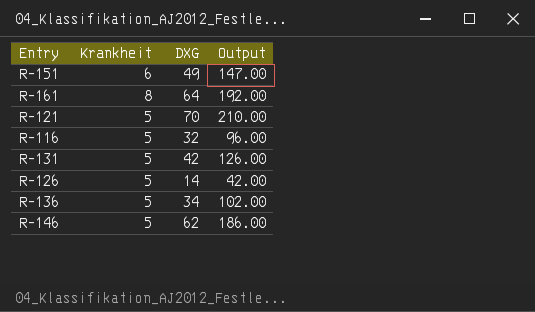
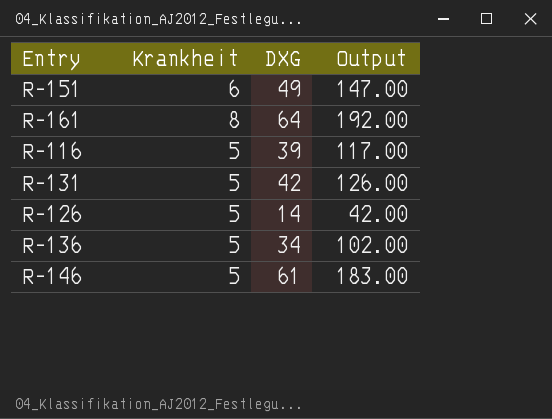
row R-121: 5 | 70 | 210.00 -> none
R-116 | DXG: 32 -> 39
R-116 | Output: 96.00 -> 117.00
R-146 | DXG: 62 -> 61
R-146 | Output: 186.00 -> 183.00

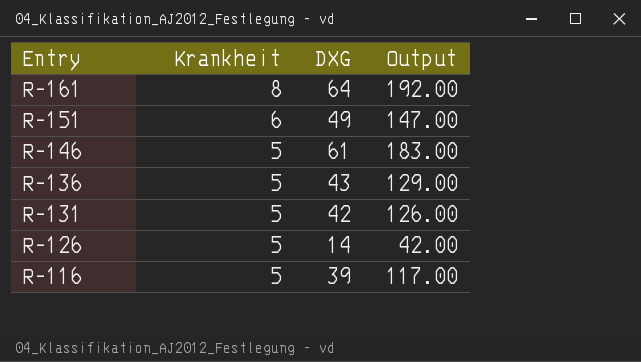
row order: none -> Entry descending
R-136 | DXG: 34 -> 43
R-136 | Output: 102.00 -> 129.00

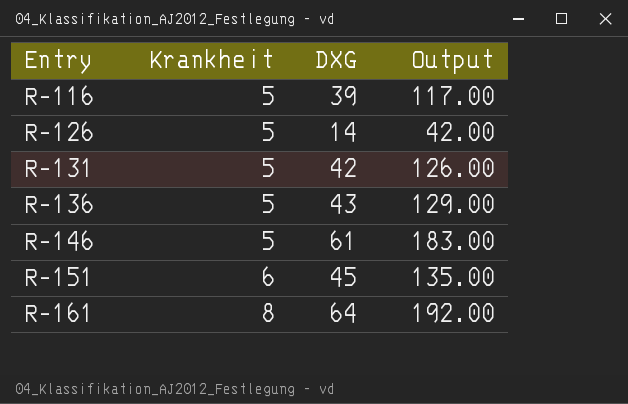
row order: Entry descending -> Entry ascending
R-151 | DXG: 49 -> 45
R-151 | Output: 147.00 -> 135.00

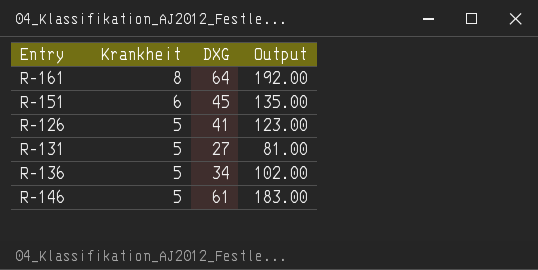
row order: Entry ascending -> Krankheit descending
row R-116: 5 | 39 | 117.00 -> none
R-126 | DXG: 14 -> 41
R-126 | Output: 42.00 -> 123.00
R-131 | DXG: 42 -> 27
R-131 | Output: 126.00 -> 81.00
R-136 | DXG: 43 -> 34
R-136 | Output: 129.00 -> 102.00

